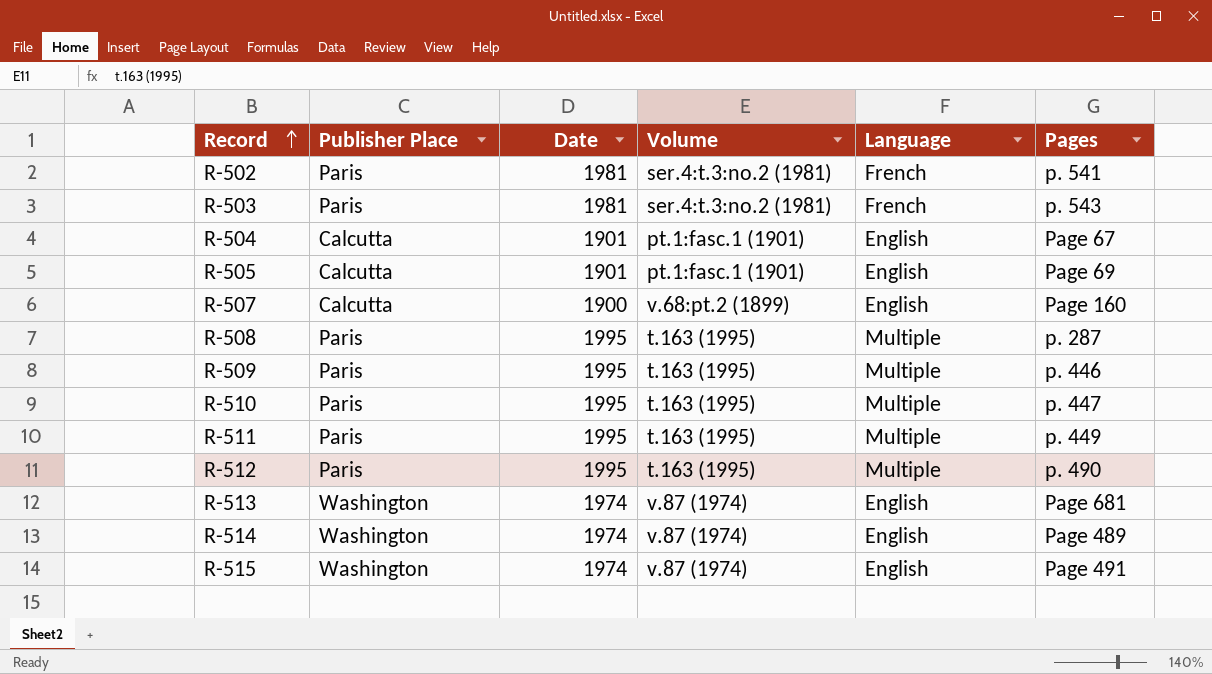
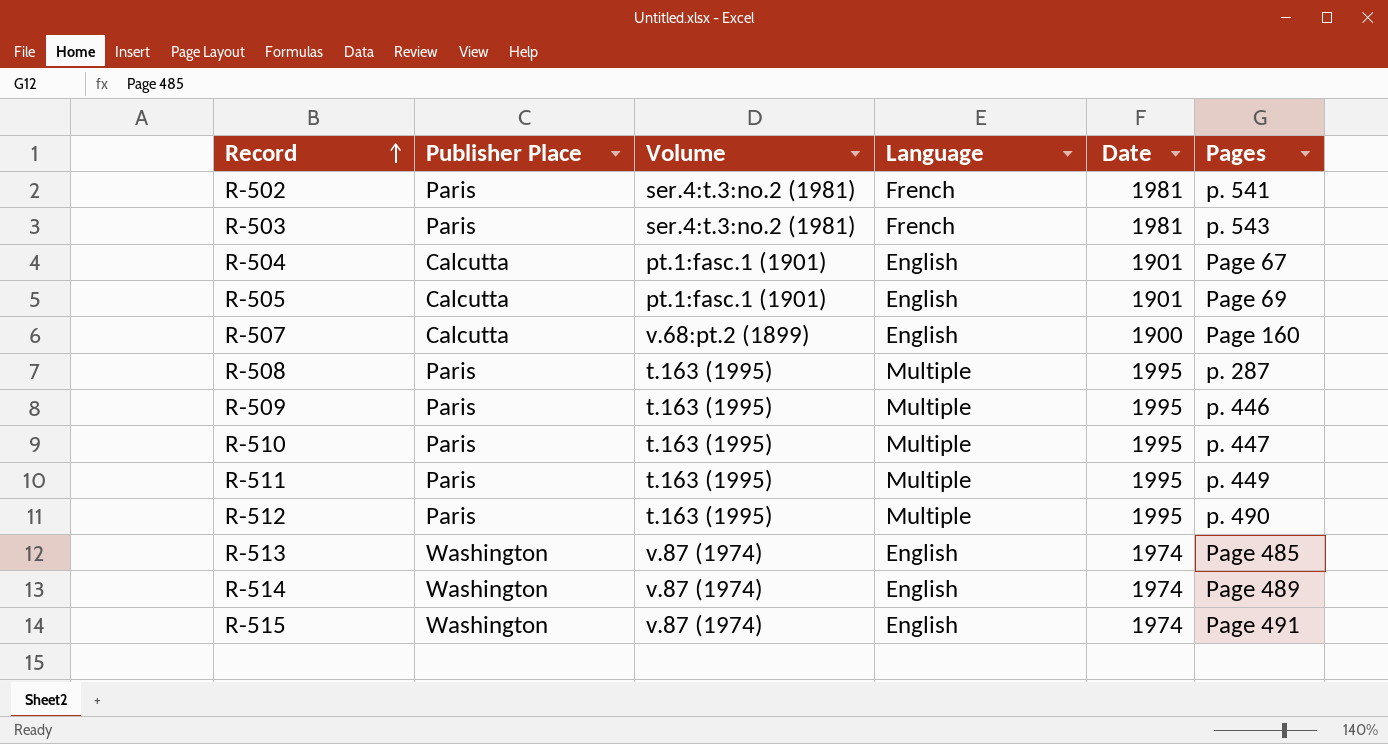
column Date | position: 3 -> 5
R-513 | Pages: Page 681 -> Page 485

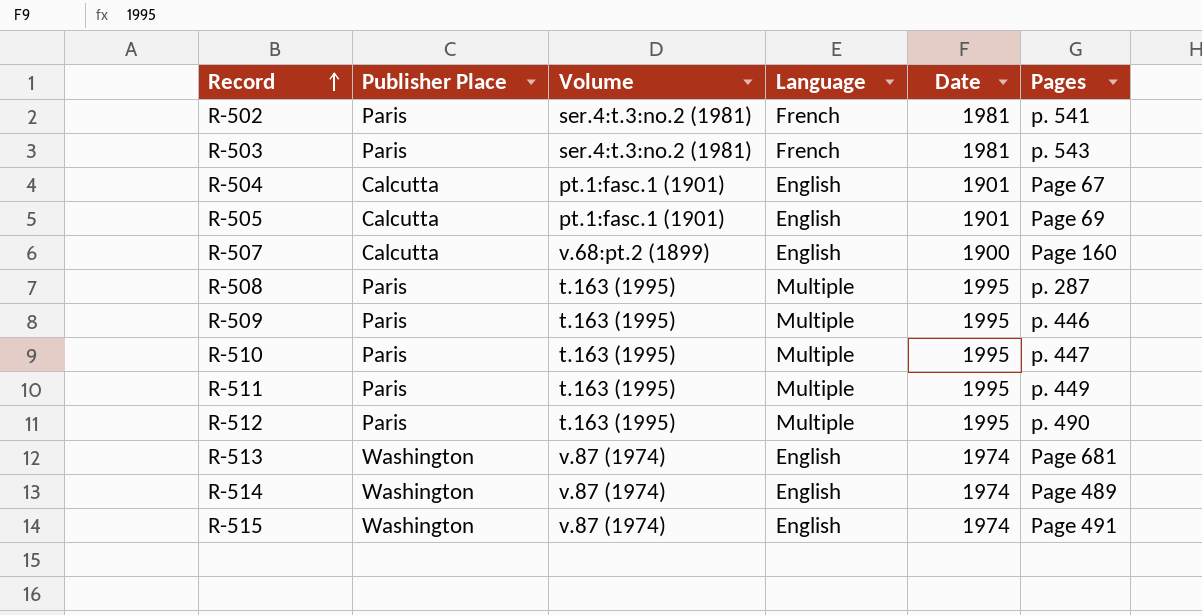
R-513 | Pages: Page 485 -> Page 681

